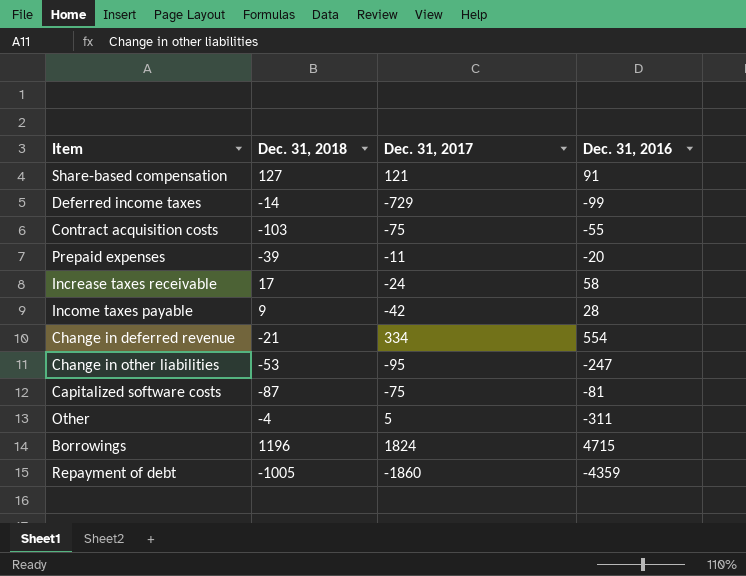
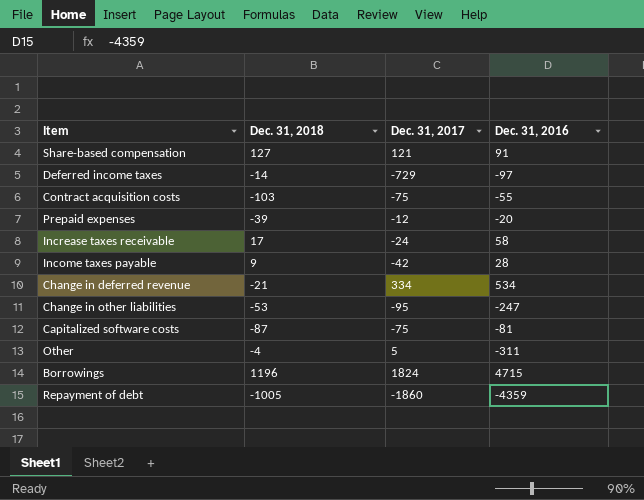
Deferred income taxes | Dec. 31, 2016: -99 -> -97
Prepaid expenses | Dec. 31, 2017: -11 -> -12
Change in deferred revenue | Dec. 31, 2016: 554 -> 534

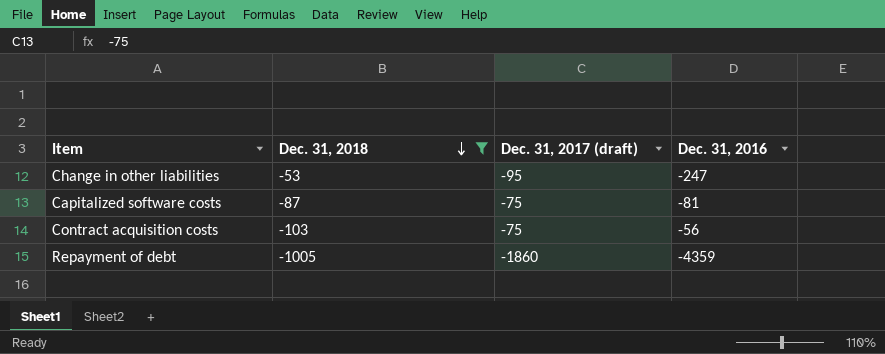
filter: none -> Dec. 31, 2018 <= -53
row order: none -> Dec. 31, 2018 descending
column name: Dec. 31, 2017 -> Dec. 31, 2017 (draft)
Contract acquisition costs | Dec. 31, 2016: -55 -> -56

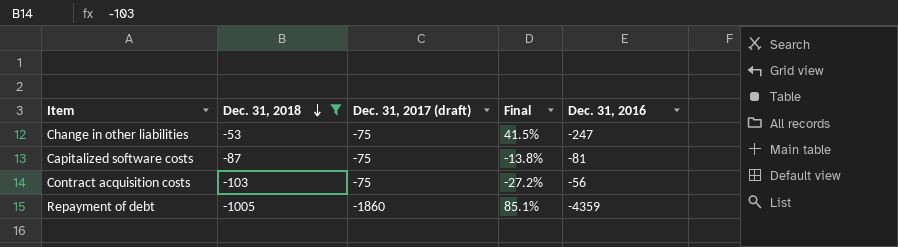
column Final | formula: none -> ([Dec. 31, 2017 (draft)] - [Dec. 31, 2018]) / [Dec. 31, 2018]
Change in other liabilities | Dec. 31, 2017 (draft): -95 -> -75

